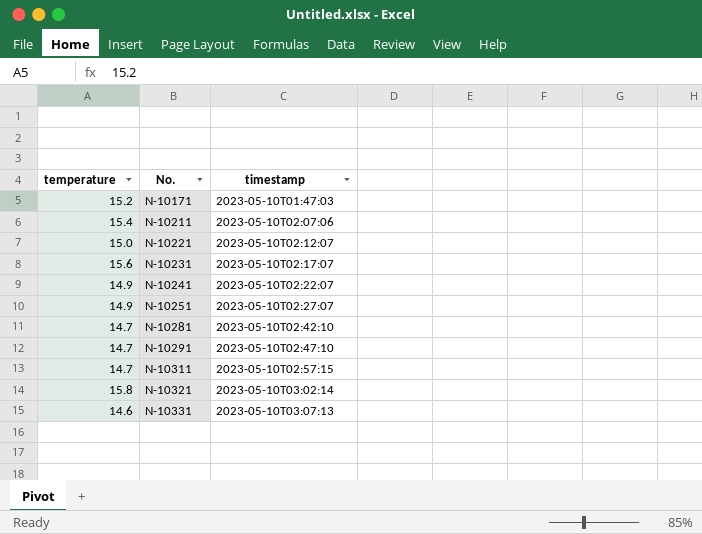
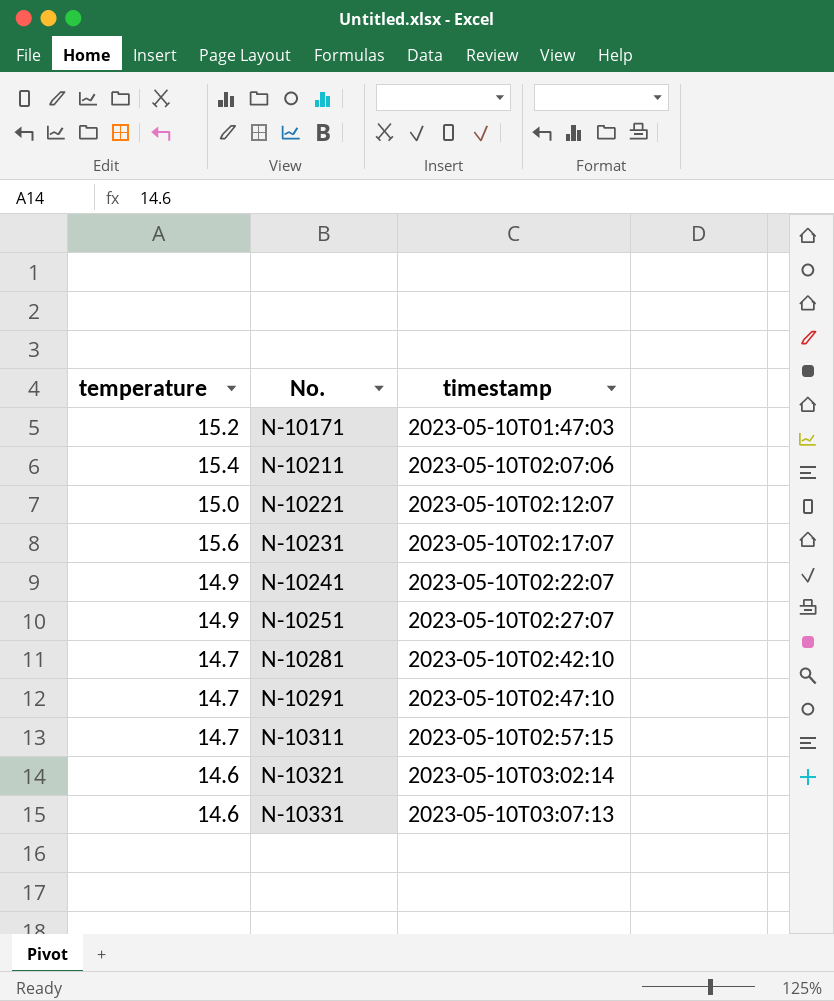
N-10321 | temperature: 15.8 -> 14.6

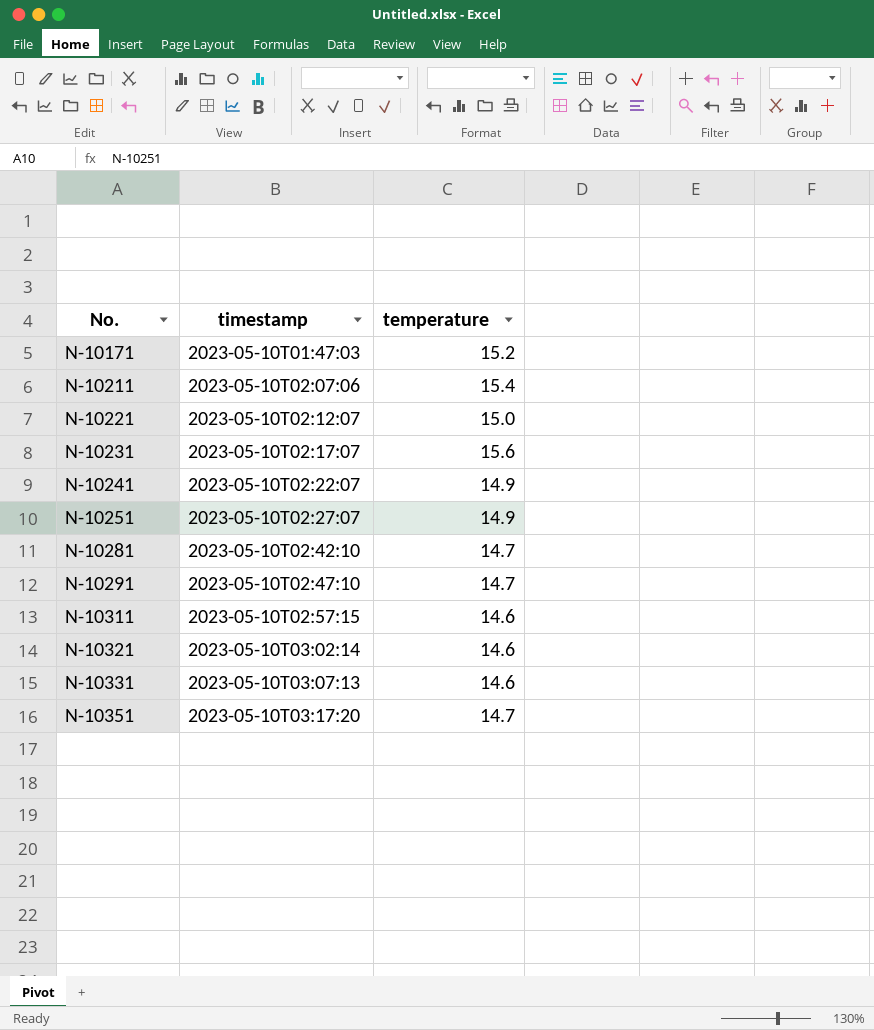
column temperature | position: 1 -> 3
N-10311 | temperature: 14.7 -> 14.6
row N-10351: none -> 2023-05-10T03:17:20 | 14.7

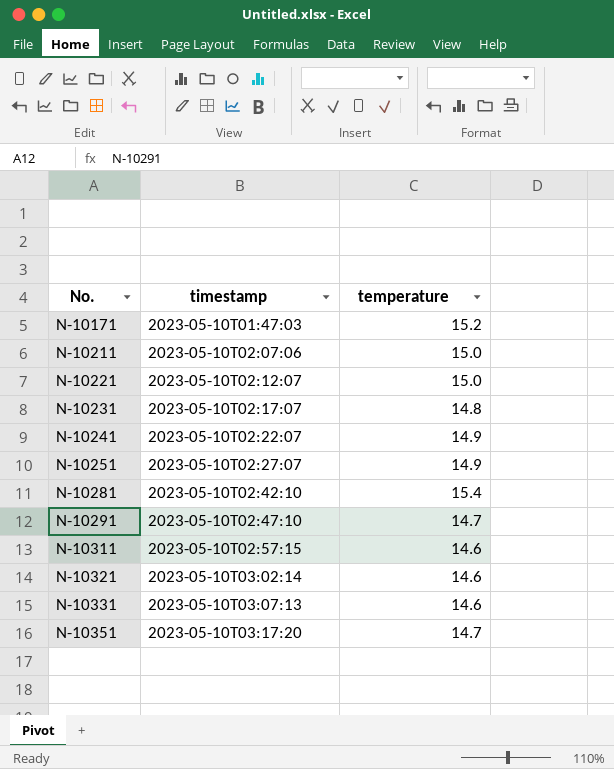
N-10211 | temperature: 15.4 -> 15.0
N-10231 | temperature: 15.6 -> 14.8
N-10281 | temperature: 14.7 -> 15.4

